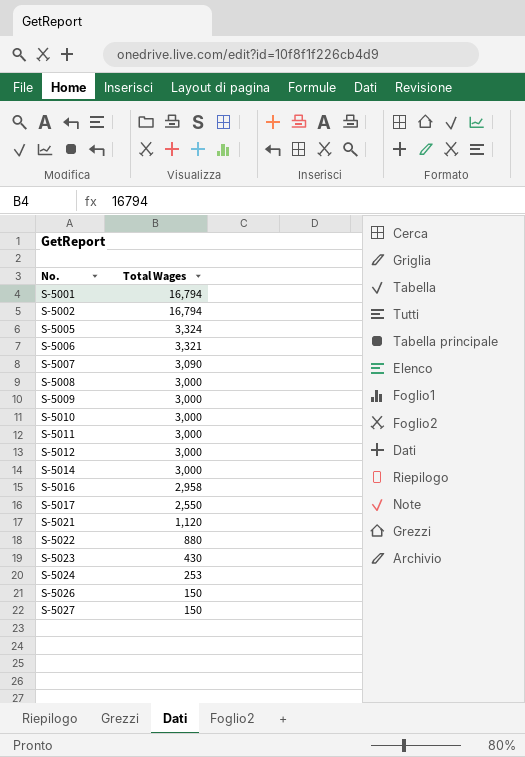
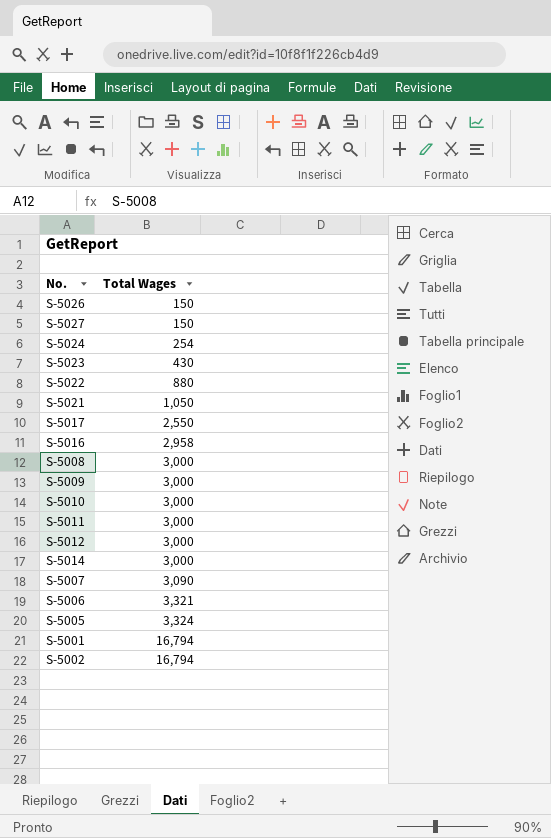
row order: No. ascending -> Total Wages ascending
S-5024 | Total Wages: 253 -> 254
S-5021 | Total Wages: 1,120 -> 1,050

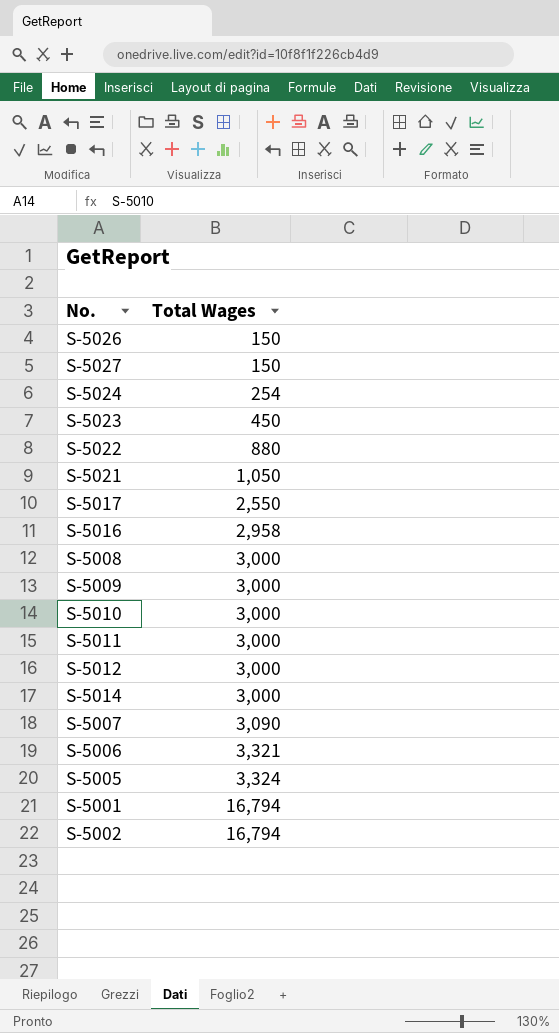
S-5023 | Total Wages: 430 -> 450

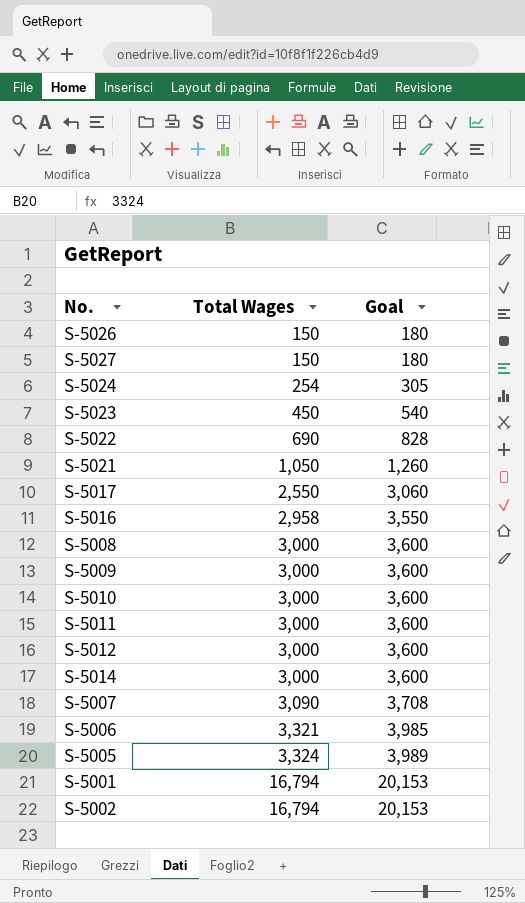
column Goal | formula: none -> [Total Wages] * 1.2
S-5022 | Total Wages: 880 -> 690

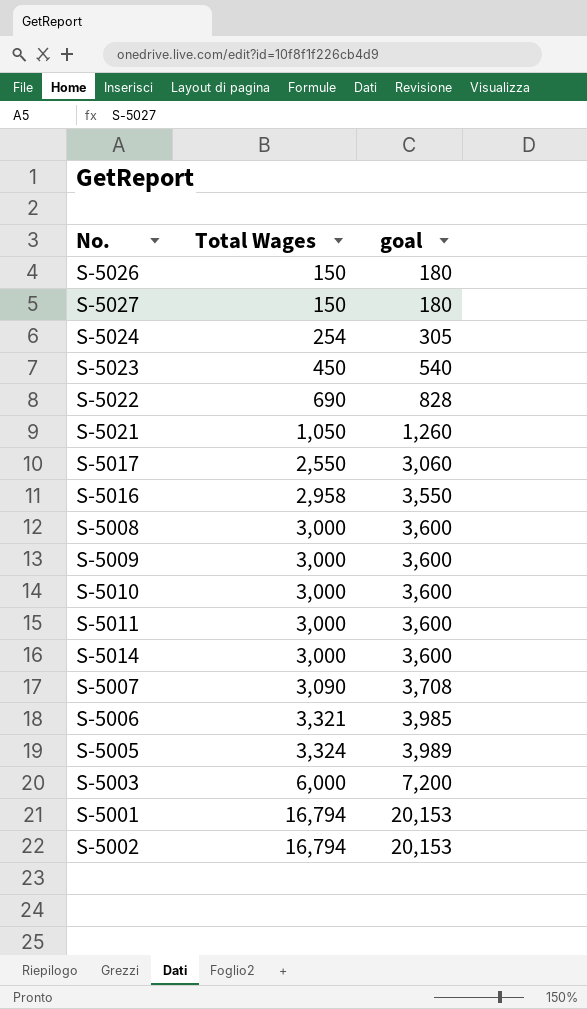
column name: Goal -> goal
row S-5012: 3,000 | 3,600 -> none
row S-5003: none -> 6,000 | 7,200

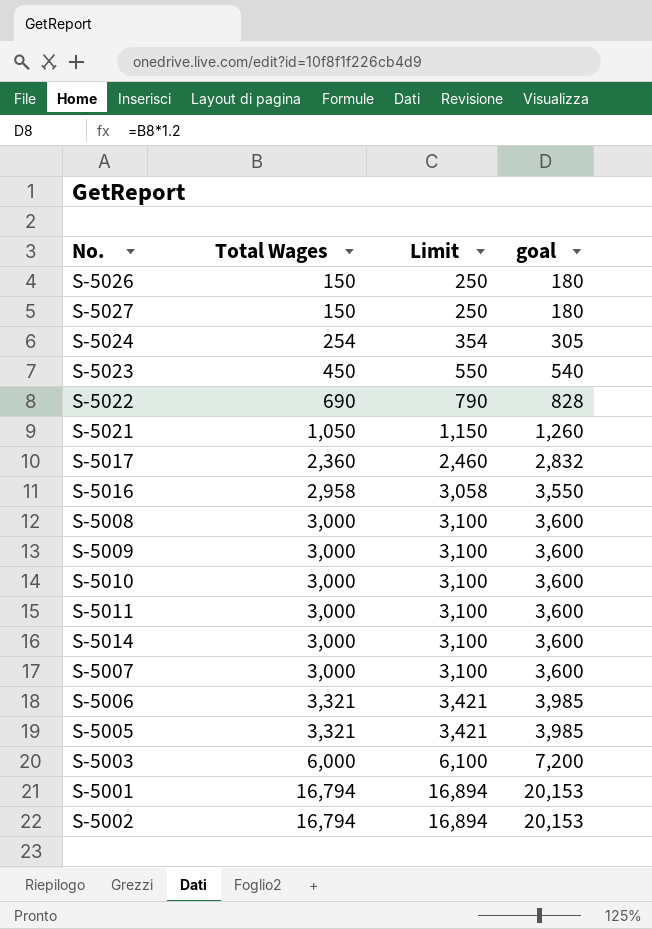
column Limit | formula: none -> [Total Wages] + 100
S-5017 | Total Wages: 2,550 -> 2,360
S-5017 | goal: 3,060 -> 2,832
S-5007 | Total Wages: 3,090 -> 3,000
S-5007 | goal: 3,708 -> 3,600
S-5005 | Total Wages: 3,324 -> 3,321
S-5005 | goal: 3,989 -> 3,985

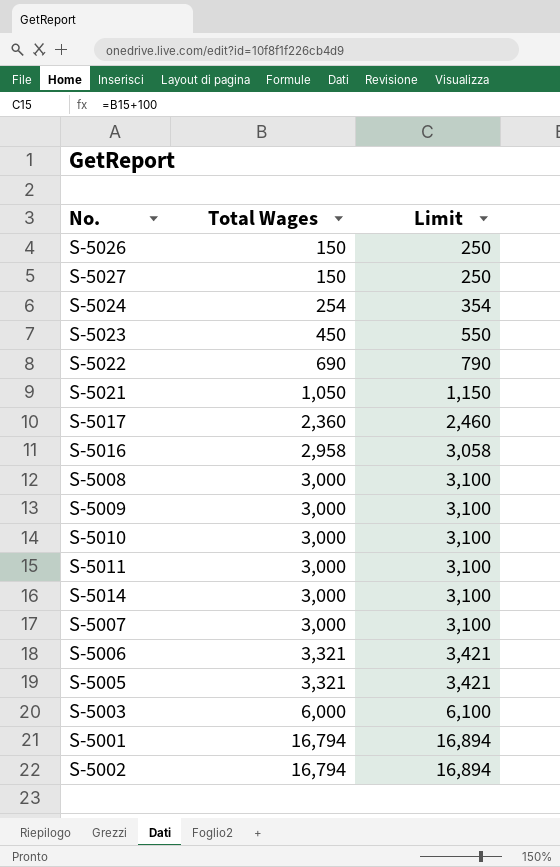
column goal | formula: [Total Wages] * 1.2 -> none

